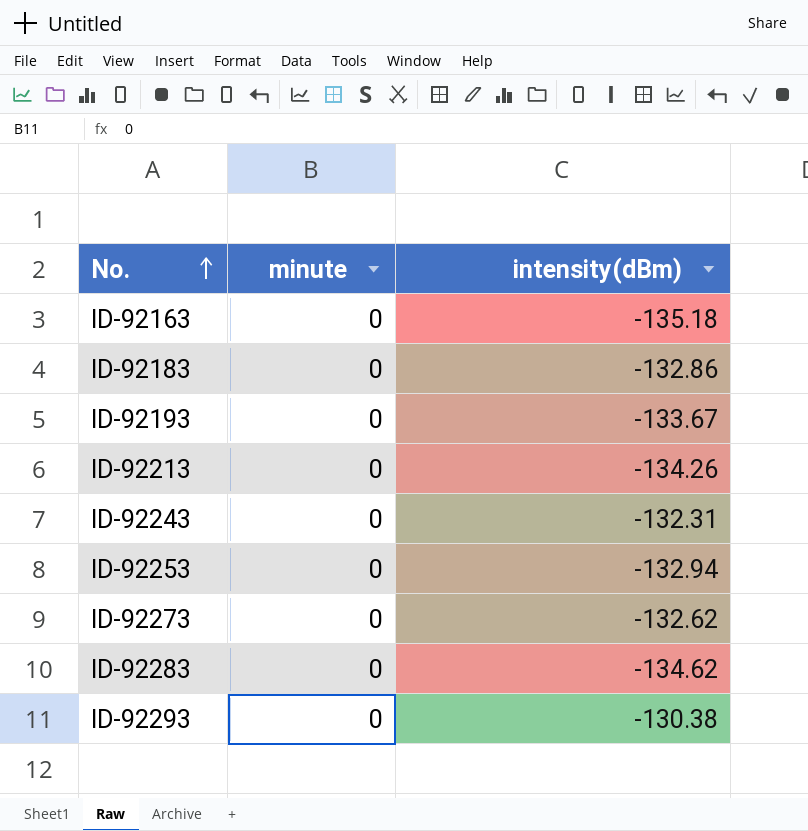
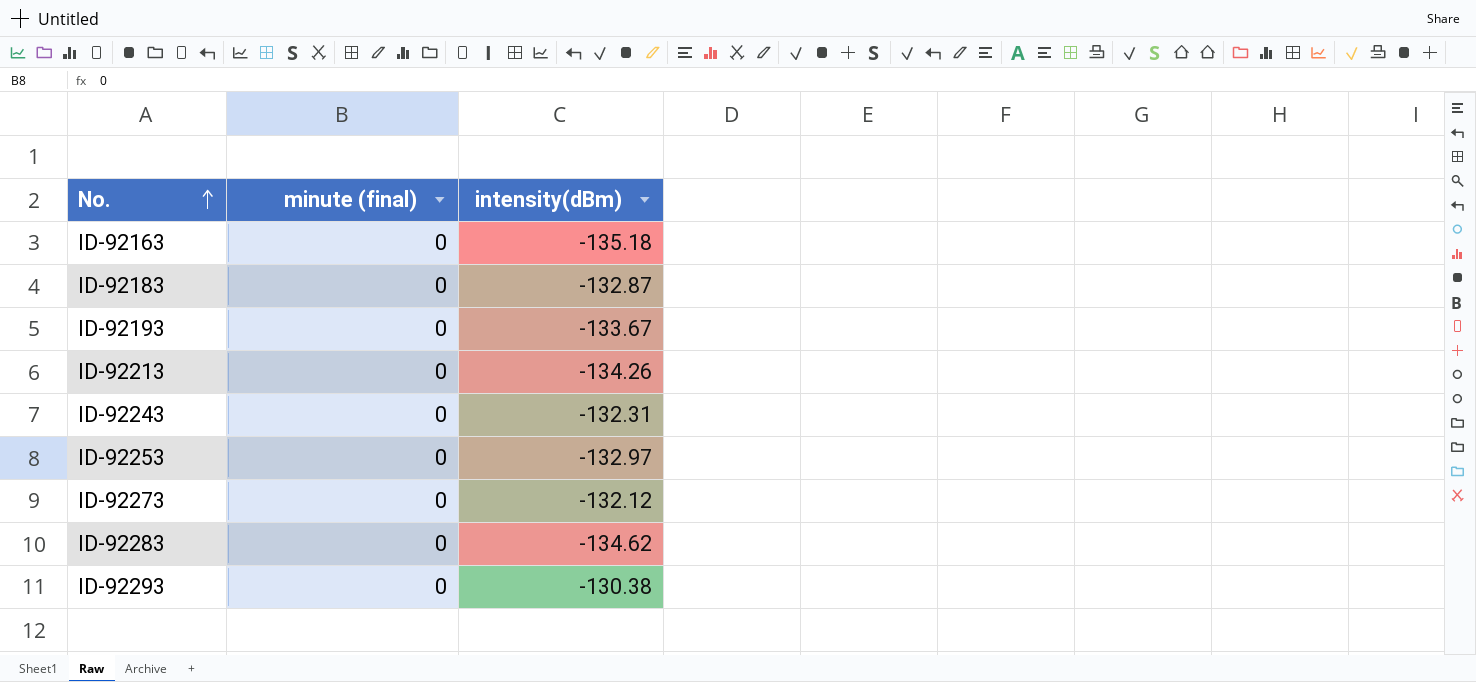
column name: minute -> minute (final)
ID-92183 | intensity(dBm): -132.86 -> -132.87
ID-92253 | intensity(dBm): -132.94 -> -132.97
ID-92273 | intensity(dBm): -132.62 -> -132.12

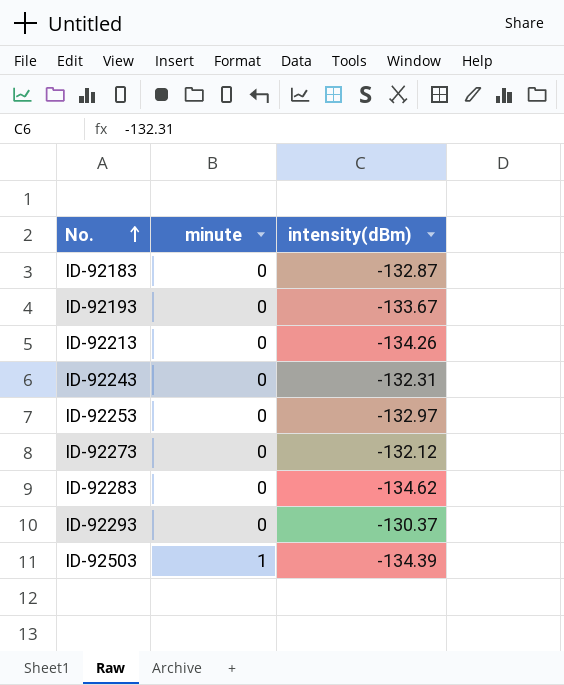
column name: minute (final) -> minute
row ID-92163: 0 | -135.18 -> none
ID-92293 | intensity(dBm): -130.38 -> -130.37
row ID-92503: none -> 1 | -134.39

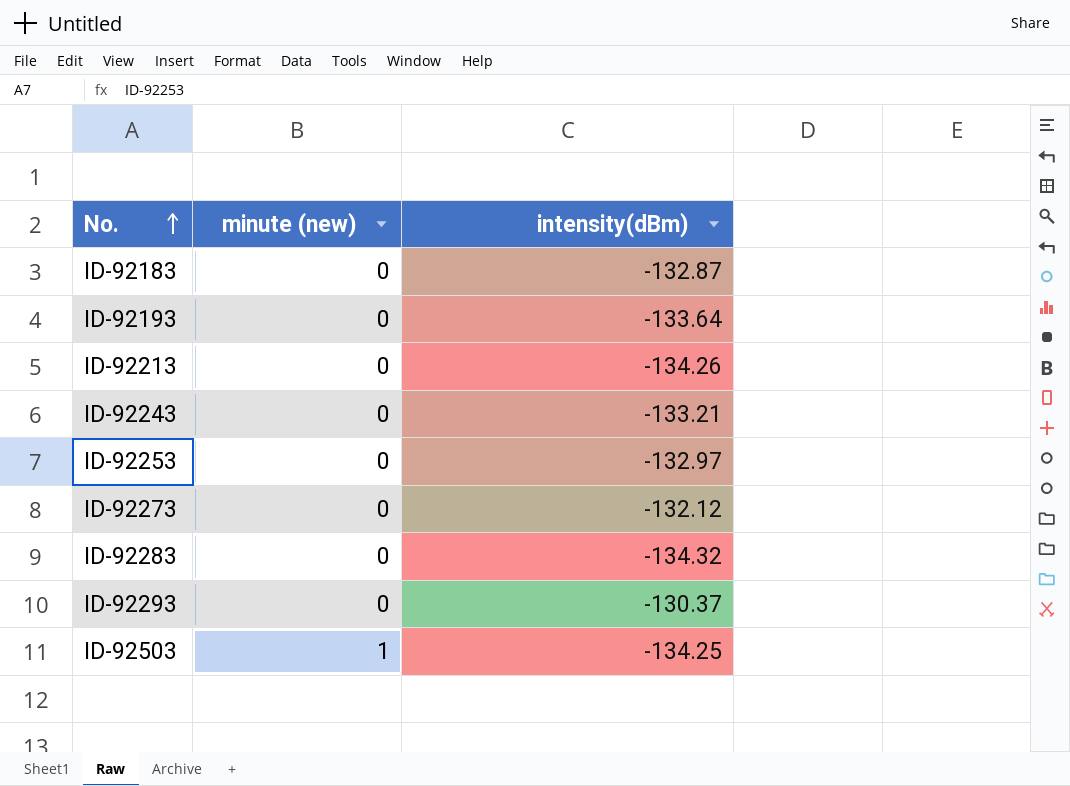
column name: minute -> minute (new)
ID-92193 | intensity(dBm): -133.67 -> -133.64
ID-92243 | intensity(dBm): -132.31 -> -133.21
ID-92283 | intensity(dBm): -134.62 -> -134.32
ID-92503 | intensity(dBm): -134.39 -> -134.25

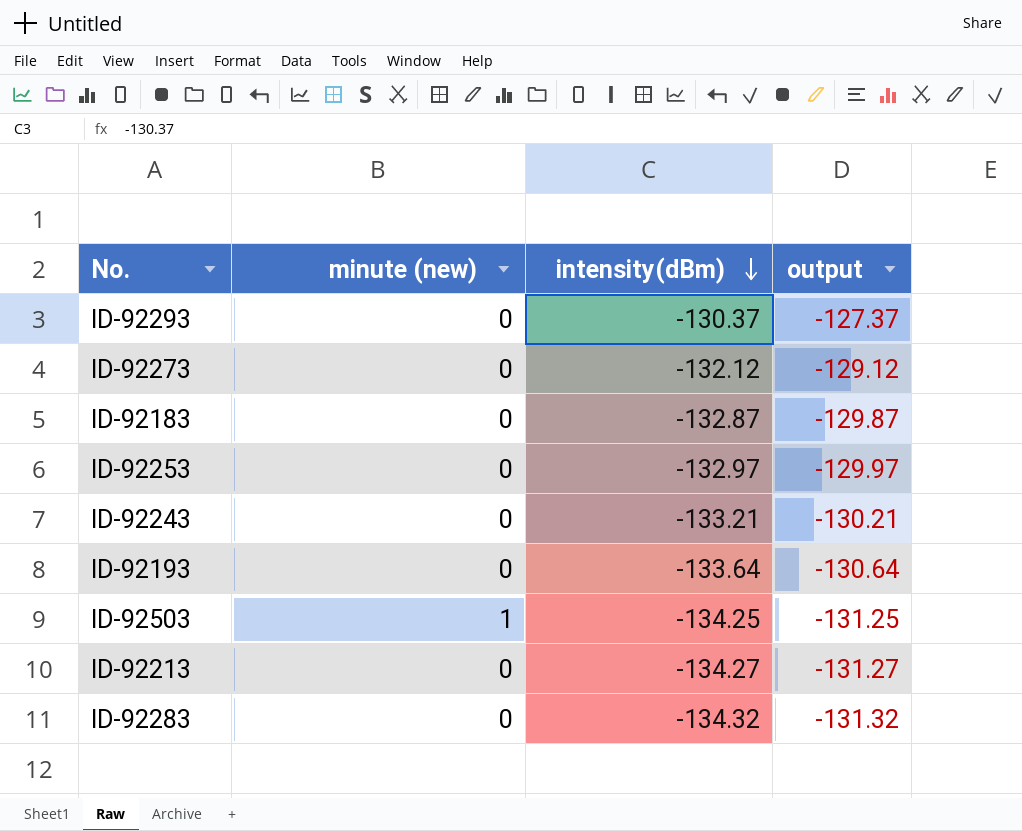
row order: No. ascending -> intensity(dBm) descending
column output | formula: none -> [intensity(dBm)] + 3
ID-92213 | intensity(dBm): -134.26 -> -134.27

